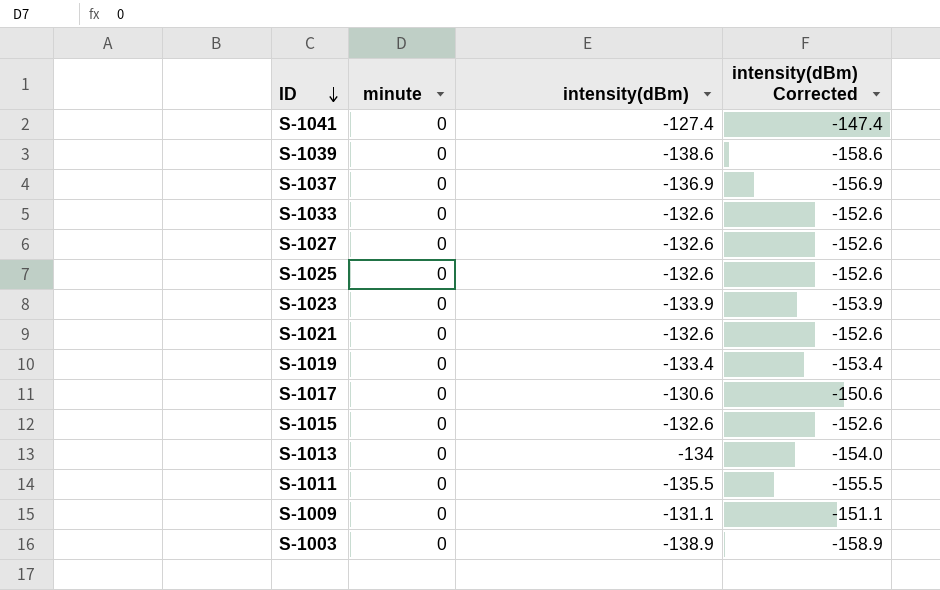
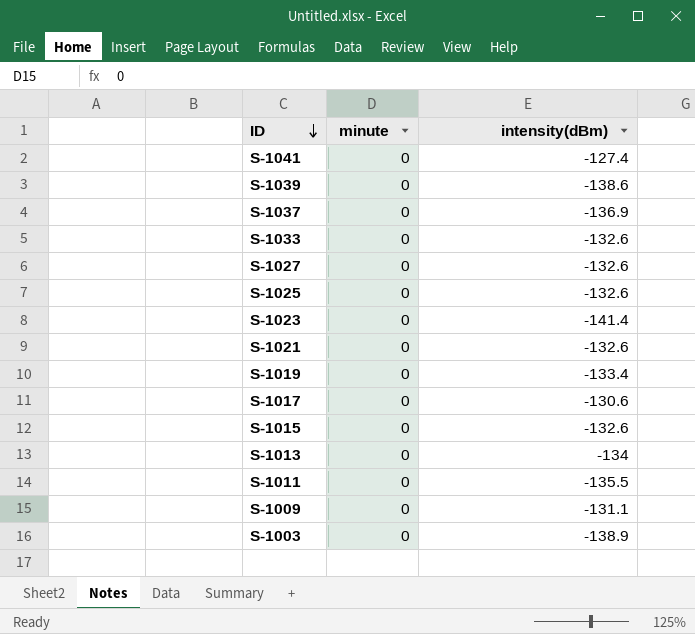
column intensity(dBm) Corrected | formula: [intensity(dBm)] - 20 -> none
S-1023 | intensity(dBm): -133.9 -> -141.4

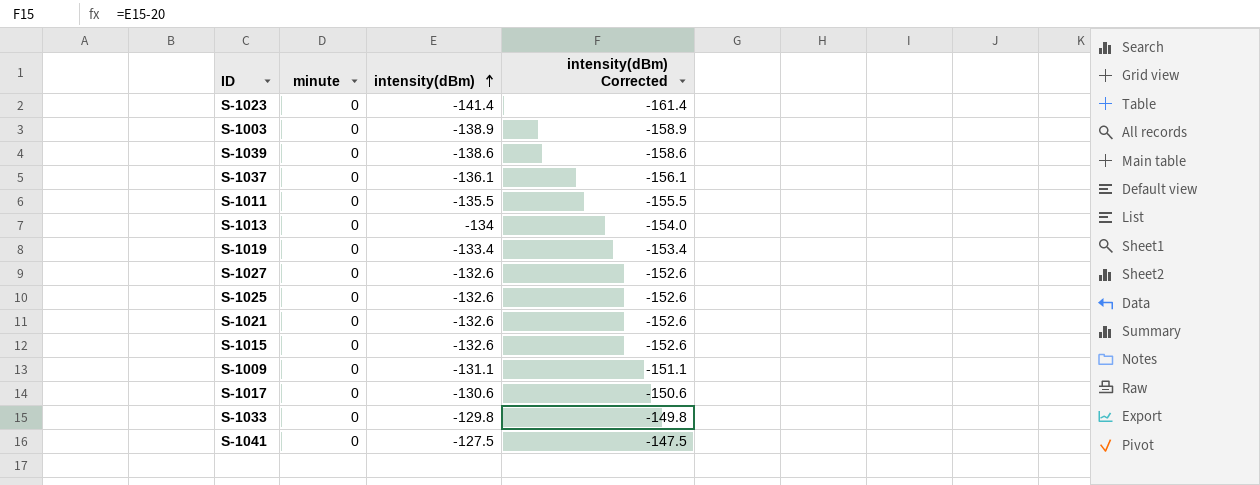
row order: ID descending -> intensity(dBm) ascending
column intensity(dBm) Corrected | formula: none -> [intensity(dBm)] - 20
S-1037 | intensity(dBm): -136.9 -> -136.1
S-1033 | intensity(dBm): -132.6 -> -129.8
S-1041 | intensity(dBm): -127.4 -> -127.5

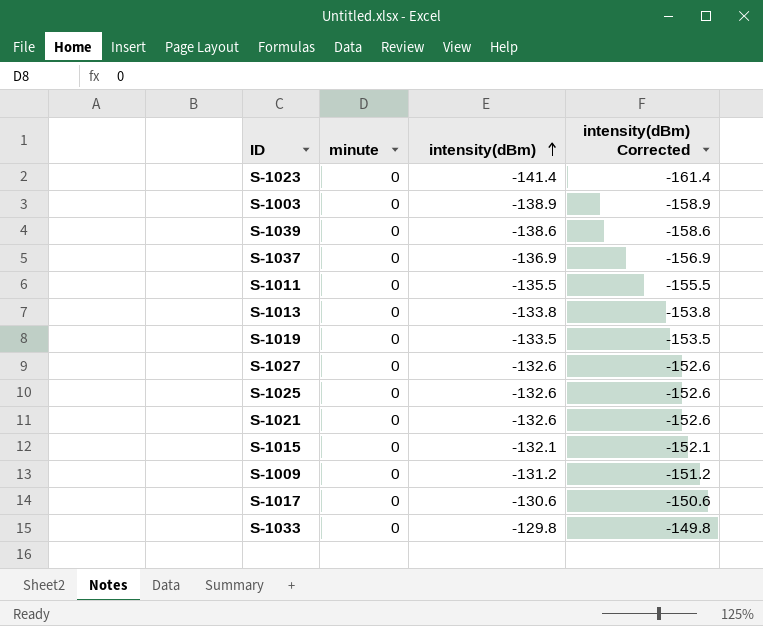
row S-1041: 0 | -127.5 | -147.5 -> none
S-1037 | intensity(dBm): -136.1 -> -136.9
S-1037 | intensity(dBm) Corrected: -156.1 -> -156.9
S-1013 | intensity(dBm): -134 -> -133.8
S-1013 | intensity(dBm) Corrected: -154.0 -> -153.8
S-1019 | intensity(dBm): -133.4 -> -133.5
S-1019 | intensity(dBm) Corrected: -153.4 -> -153.5
S-1015 | intensity(dBm): -132.6 -> -132.1
S-1015 | intensity(dBm) Corrected: -152.6 -> -152.1
S-1009 | intensity(dBm): -131.1 -> -131.2
S-1009 | intensity(dBm) Corrected: -151.1 -> -151.2

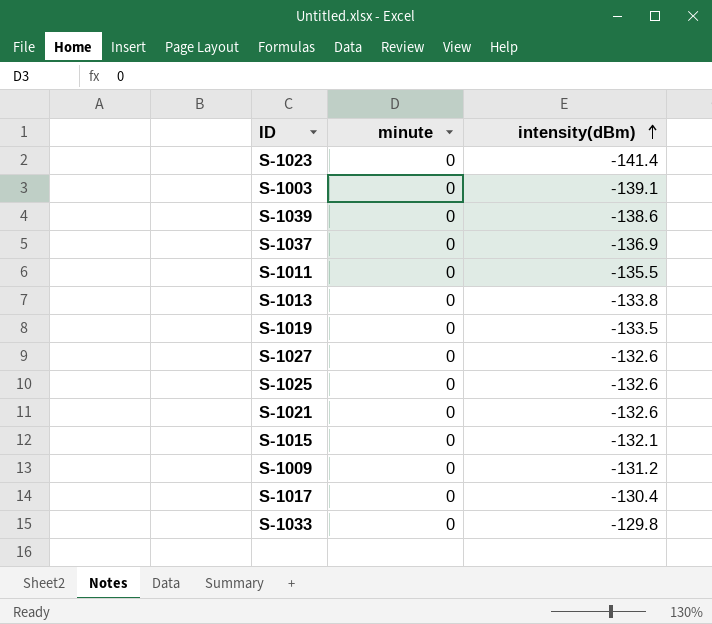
column intensity(dBm) Corrected | formula: [intensity(dBm)] - 20 -> none
S-1003 | intensity(dBm): -138.9 -> -139.1
S-1017 | intensity(dBm): -130.6 -> -130.4

